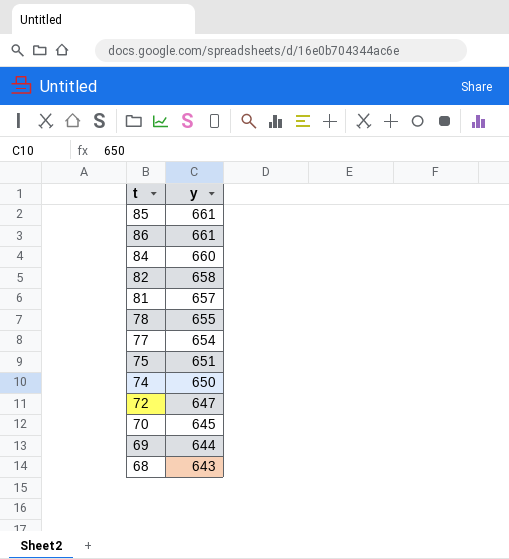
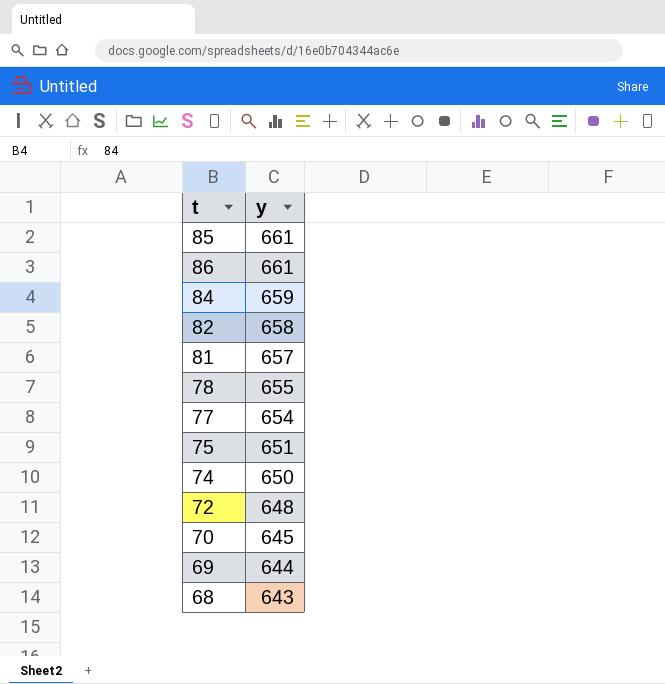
84 | y: 660 -> 659
72 | y: 647 -> 648

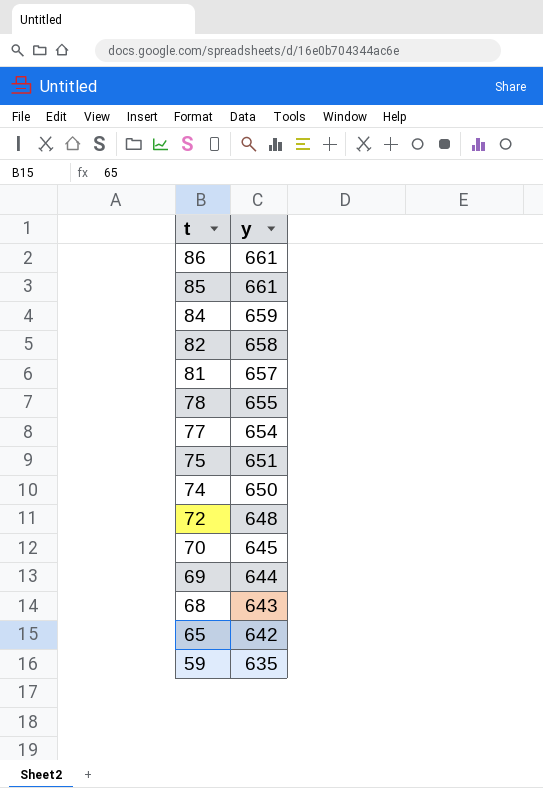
row order: y descending -> t descending
row 65: none -> 642
row 59: none -> 635

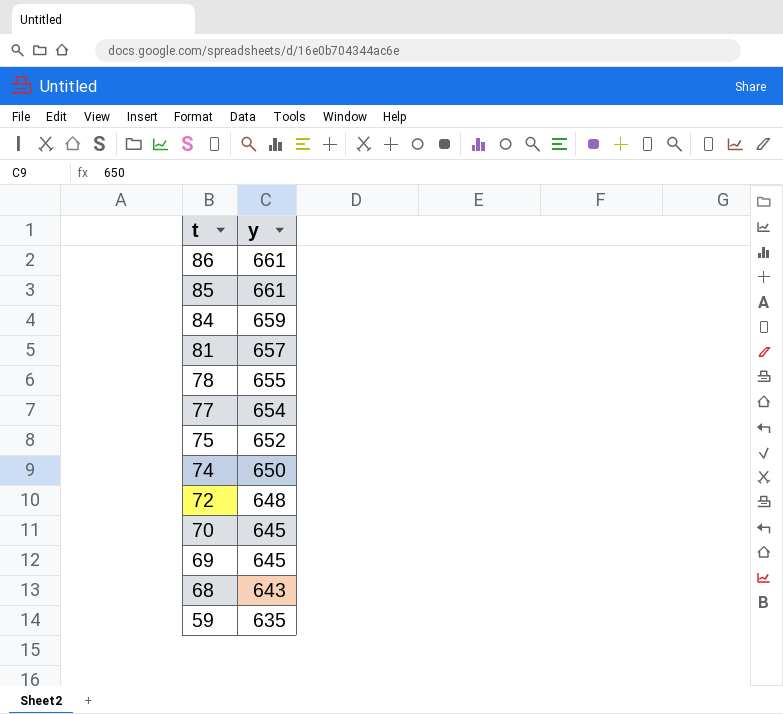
row 82: 658 -> none
row 65: 642 -> none
75 | y: 651 -> 652
69 | y: 644 -> 645

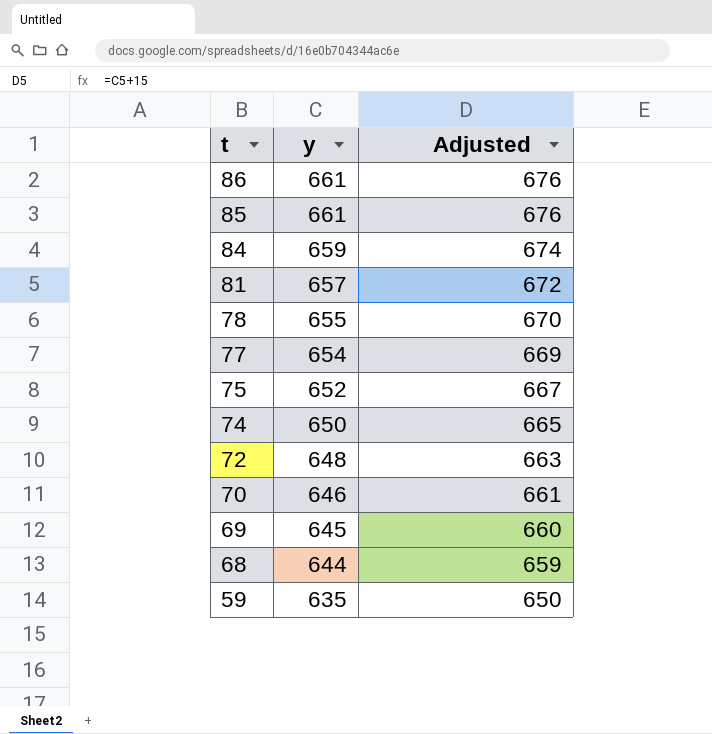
column Adjusted | formula: none -> [y] + 15
70 | y: 645 -> 646
68 | y: 643 -> 644

